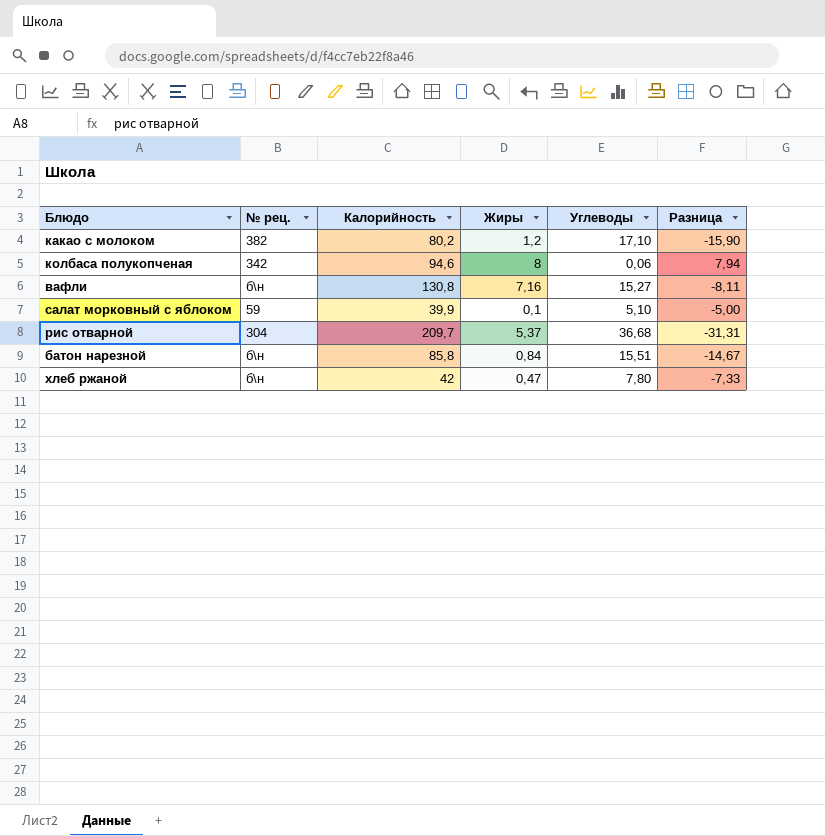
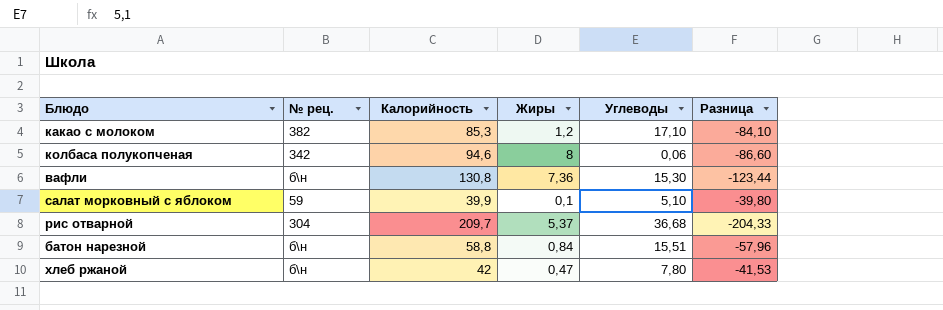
column Разница | formula: [Жиры] - [Углеводы] -> [Жиры] - [Калорийность]
какао с молоком | Калорийность: 80,2 -> 85,3
вафли | Жиры: 7,16 -> 7,36
вафли | Углеводы: 15,27 -> 15,30
батон нарезной | Калорийность: 85,8 -> 58,8

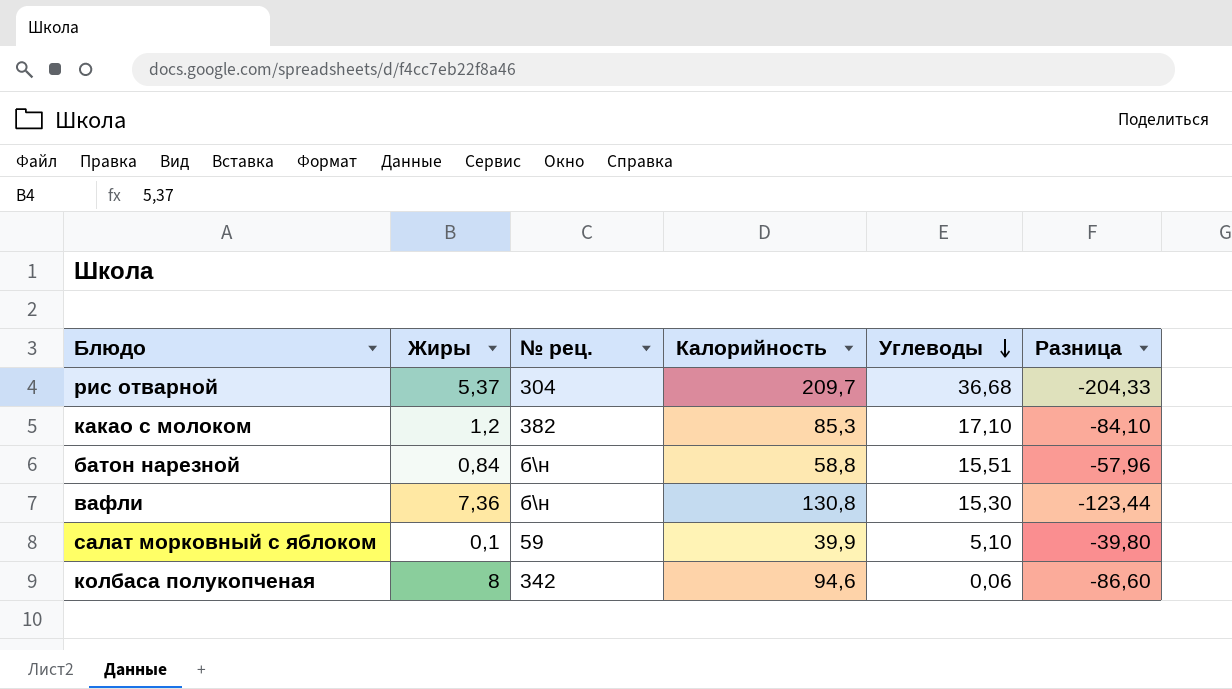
row order: none -> Углеводы descending
column Жиры | position: 4 -> 2
row хлеб ржаной: б\н | 42 | 0,47 | 7,80 | -41,53 -> none

